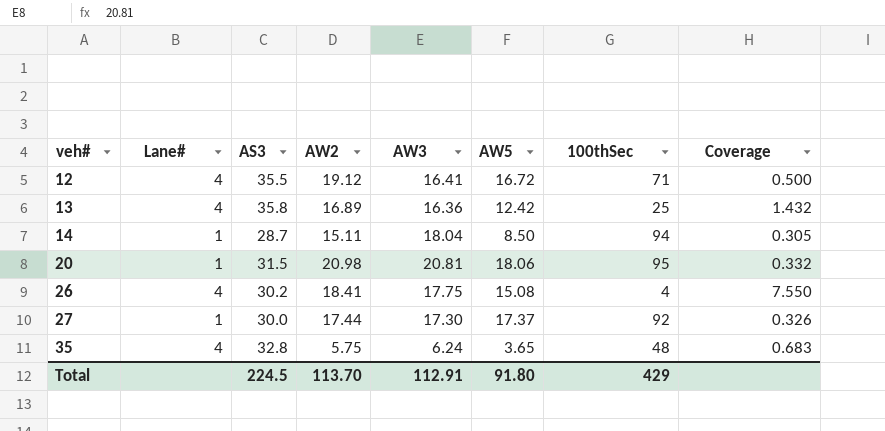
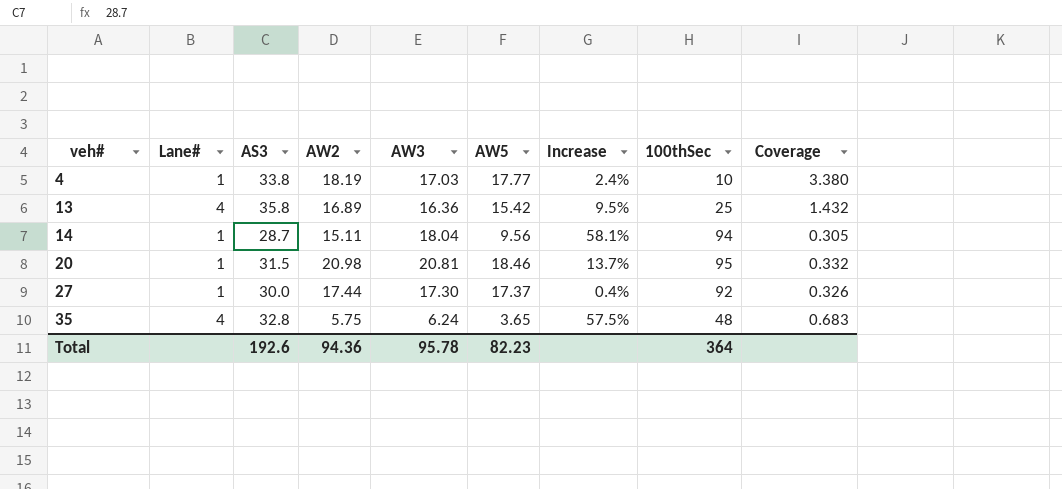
column Increase | formula: none -> ([AW2] - [AW5]) / [AW5]
row 12: 4 | 35.5 | 19.12 | 16.41 | 16.72 | 71 | 0.500 -> none
row 26: 4 | 30.2 | 18.41 | 17.75 | 15.08 | 4 | 7.550 -> none
row 4: none -> 1 | 33.8 | 18.19 | 17.03 | 17.77 | 2.4% | 10 | 3.380
13 | AW5: 12.42 -> 15.42
14 | AW5: 8.50 -> 9.56
20 | AW5: 18.06 -> 18.46
Total | AS3: 224.5 -> 192.6
Total | AW2: 113.70 -> 94.36
Total | AW3: 112.91 -> 95.78
Total | AW5: 91.80 -> 82.23
Total | 100thSec: 429 -> 364

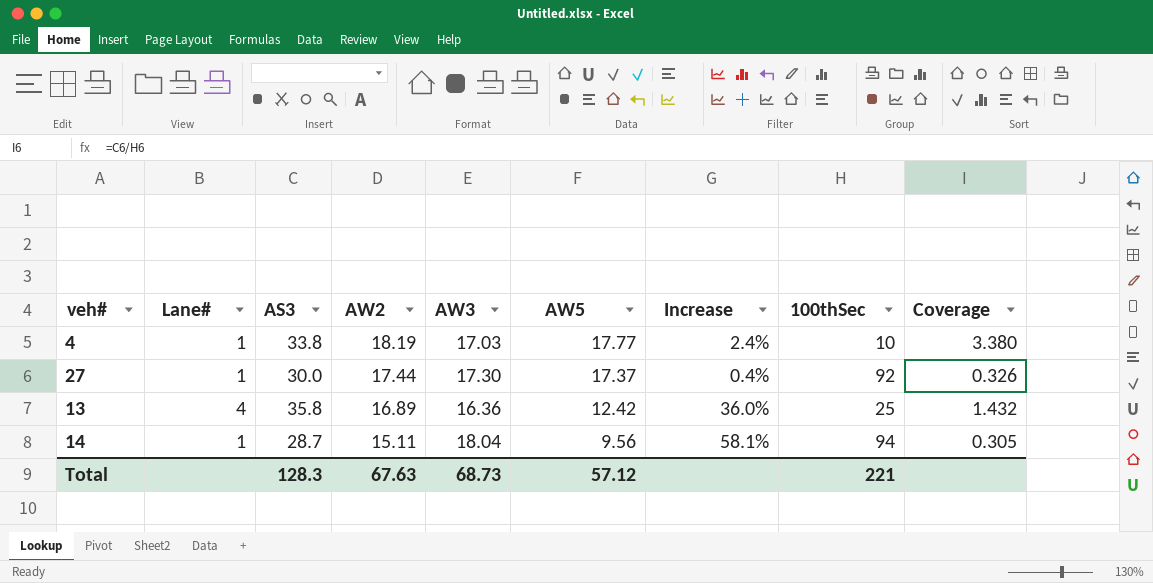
row order: veh# ascending -> AW2 descending
row 20: 1 | 31.5 | 20.98 | 20.81 | 18.46 | 13.7% | 95 | 0.332 -> none
row 35: 4 | 32.8 | 5.75 | 6.24 | 3.65 | 57.5% | 48 | 0.683 -> none
13 | AW5: 15.42 -> 12.42
13 | Increase: 9.5% -> 36.0%
Total | AS3: 192.6 -> 128.3
Total | AW2: 94.36 -> 67.63
Total | AW3: 95.78 -> 68.73
Total | AW5: 82.23 -> 57.12
Total | 100thSec: 364 -> 221

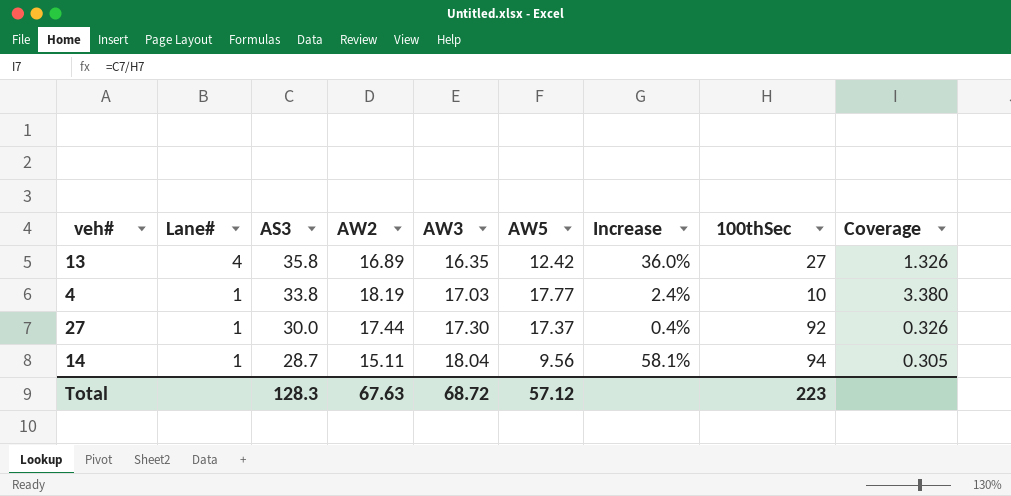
row order: AW2 descending -> Lane# descending
13 | AW3: 16.36 -> 16.35
13 | 100thSec: 25 -> 27
13 | Coverage: 1.432 -> 1.326
Total | AW3: 68.73 -> 68.72
Total | 100thSec: 221 -> 223

